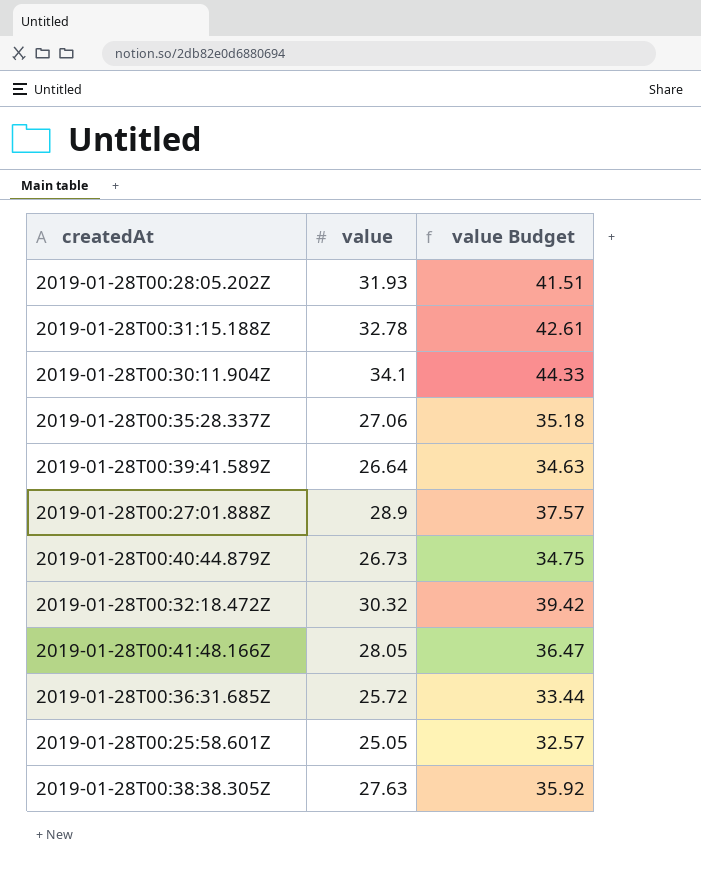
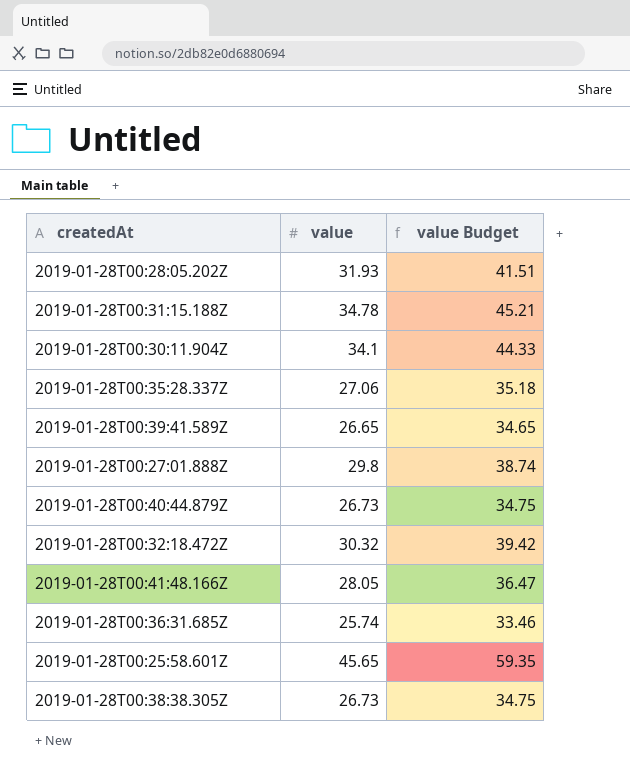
2019-01-28T00:31:15.188Z | value: 32.78 -> 34.78
2019-01-28T00:31:15.188Z | value Budget: 42.61 -> 45.21
2019-01-28T00:39:41.589Z | value: 26.64 -> 26.65
2019-01-28T00:39:41.589Z | value Budget: 34.63 -> 34.65
2019-01-28T00:27:01.888Z | value: 28.9 -> 29.8
2019-01-28T00:27:01.888Z | value Budget: 37.57 -> 38.74
2019-01-28T00:36:31.685Z | value: 25.72 -> 25.74
2019-01-28T00:36:31.685Z | value Budget: 33.44 -> 33.46
2019-01-28T00:25:58.601Z | value: 25.05 -> 45.65
2019-01-28T00:25:58.601Z | value Budget: 32.57 -> 59.35
2019-01-28T00:38:38.305Z | value: 27.63 -> 26.73
2019-01-28T00:38:38.305Z | value Budget: 35.92 -> 34.75

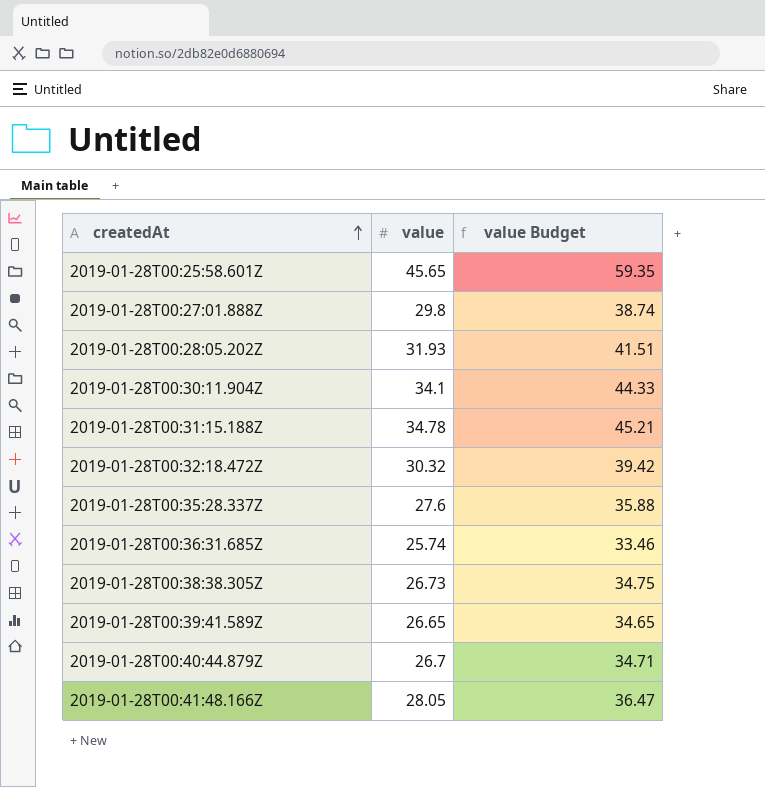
row order: none -> createdAt ascending
2019-01-28T00:35:28.337Z | value: 27.06 -> 27.6
2019-01-28T00:35:28.337Z | value Budget: 35.18 -> 35.88
2019-01-28T00:40:44.879Z | value: 26.73 -> 26.7
2019-01-28T00:40:44.879Z | value Budget: 34.75 -> 34.71

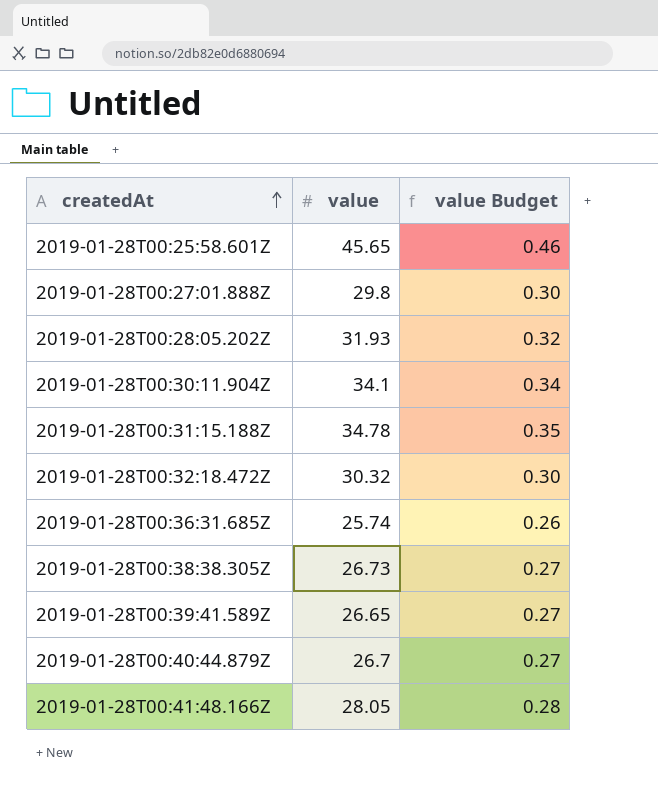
column value Budget | formula: [value] * 1.3 -> [value] * 0.01
row 2019-01-28T00:35:28.337Z: 27.6 | 35.88 -> none

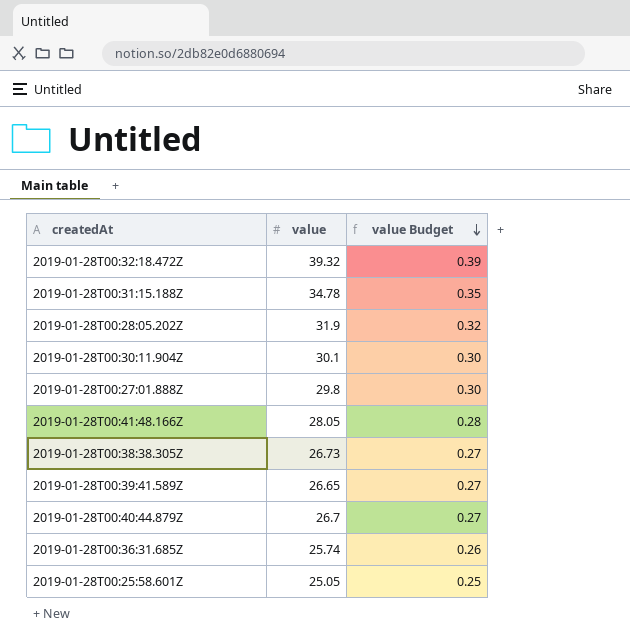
row order: createdAt ascending -> value Budget descending
2019-01-28T00:32:18.472Z | value: 30.32 -> 39.32
2019-01-28T00:32:18.472Z | value Budget: 0.30 -> 0.39
2019-01-28T00:28:05.202Z | value: 31.93 -> 31.9
2019-01-28T00:30:11.904Z | value: 34.1 -> 30.1
2019-01-28T00:30:11.904Z | value Budget: 0.34 -> 0.30
2019-01-28T00:25:58.601Z | value: 45.65 -> 25.05
2019-01-28T00:25:58.601Z | value Budget: 0.46 -> 0.25

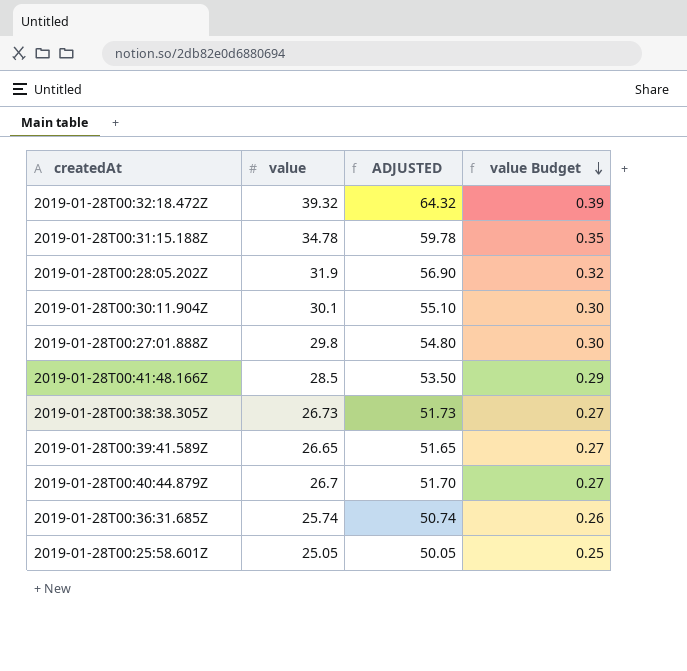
column ADJUSTED | formula: none -> [value] + 25
2019-01-28T00:41:48.166Z | value: 28.05 -> 28.5
2019-01-28T00:41:48.166Z | value Budget: 0.28 -> 0.29

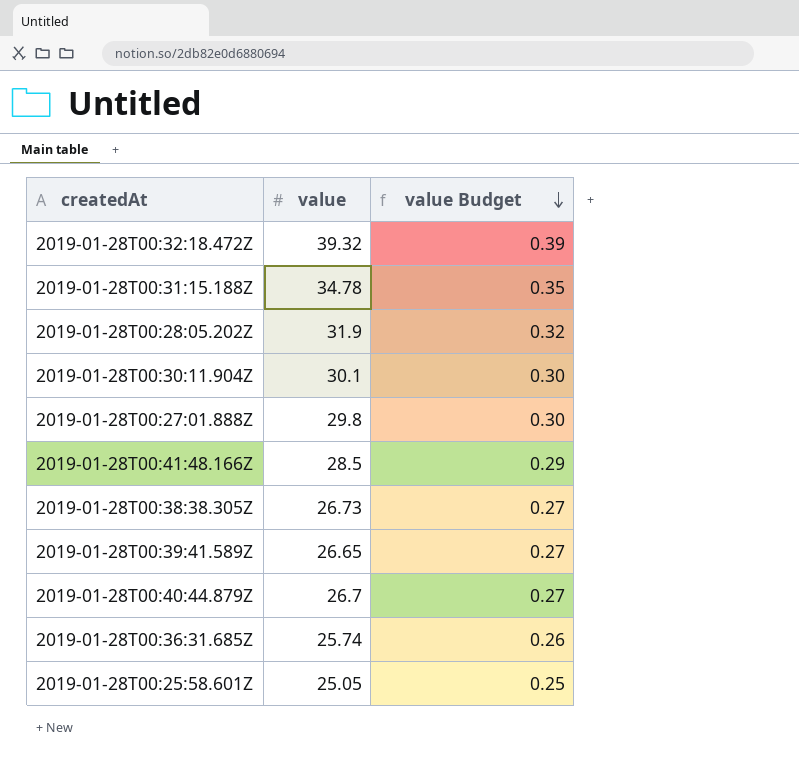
column ADJUSTED | formula: [value] + 25 -> none

